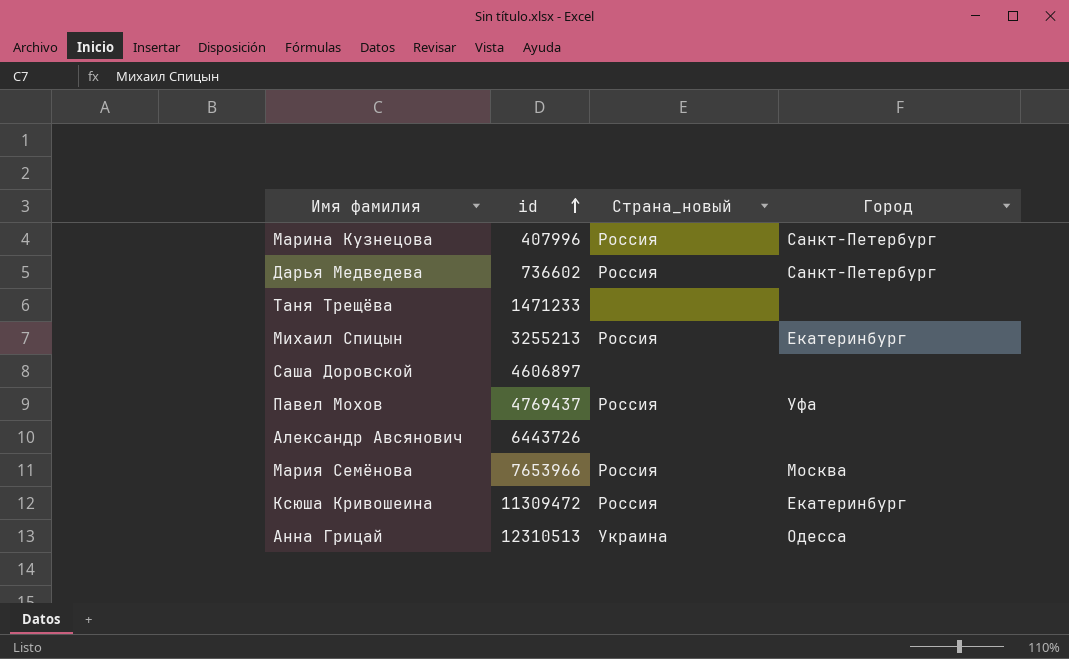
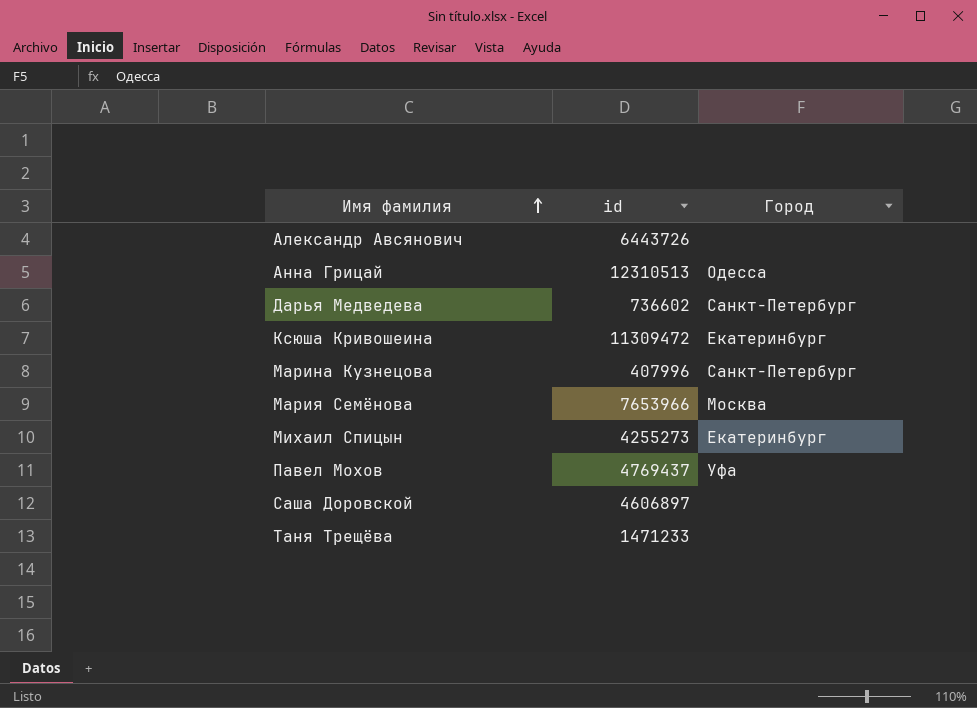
row order: id ascending -> Имя фамилия ascending
column Страна_новый | position: 3 -> none
Михаил Спицын | id: 3255213 -> 4255273

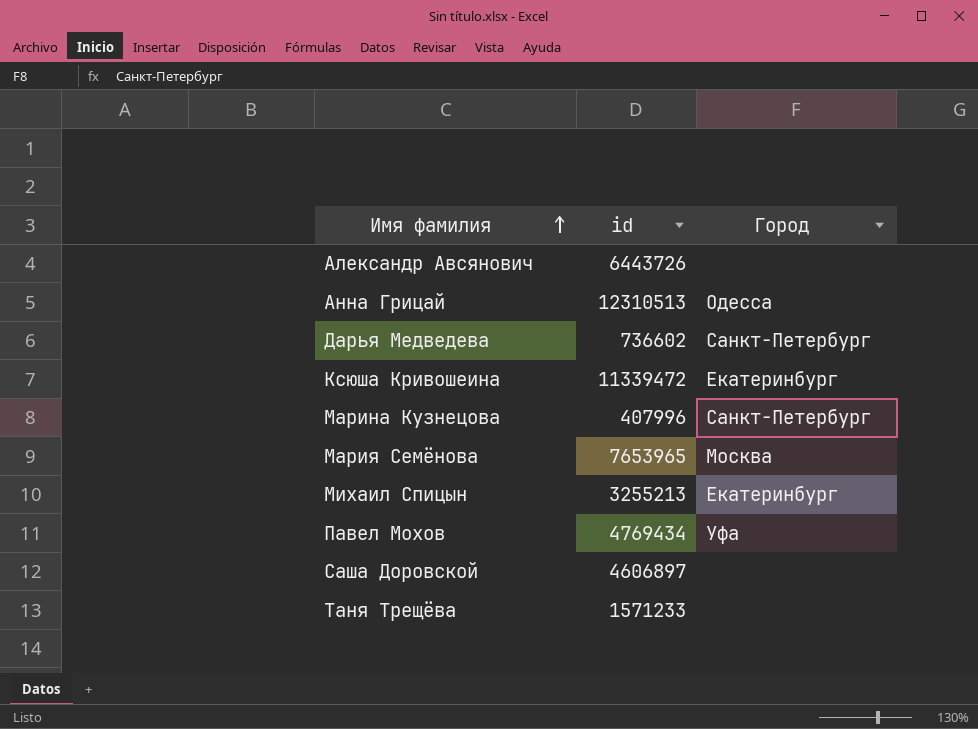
Ксюша Кривошеина | id: 11309472 -> 11339472
Мария Семёнова | id: 7653966 -> 7653965
Михаил Спицын | id: 4255273 -> 3255213
Павел Мохов | id: 4769437 -> 4769434
Таня Трещёва | id: 1471233 -> 1571233

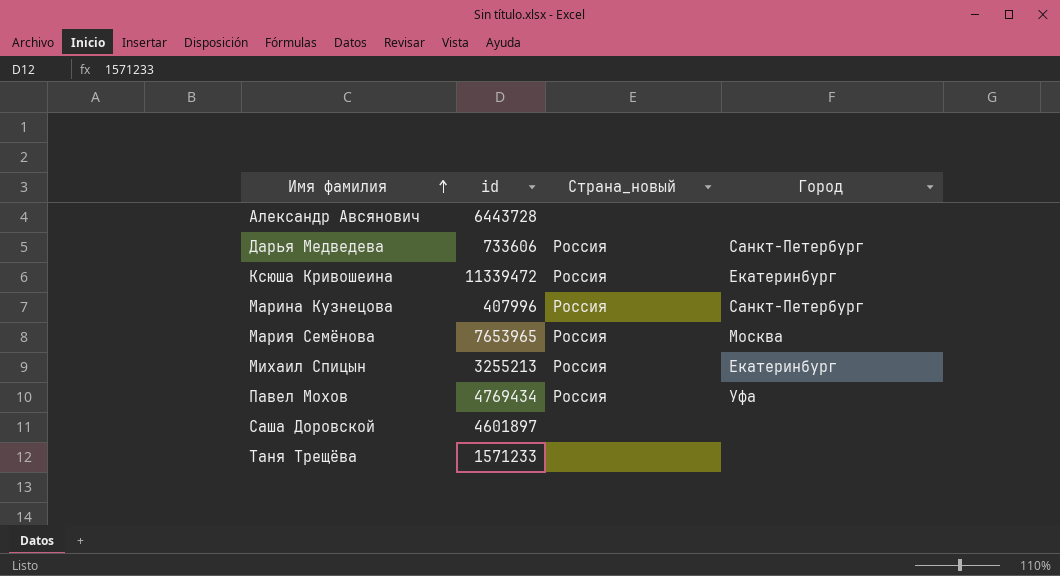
column Страна_новый | position: none -> 3
row Анна Грицай: 12310513 | Одесса -> none
Александр Авсянович | id: 6443726 -> 6443728
Дарья Медведева | id: 736602 -> 733606
Саша Доровской | id: 4606897 -> 4601897

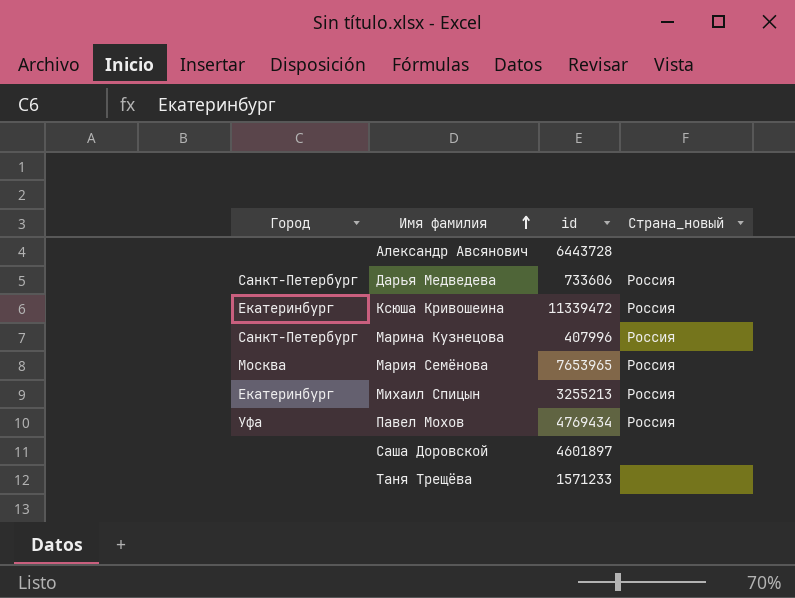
column Город | position: 4 -> 1

